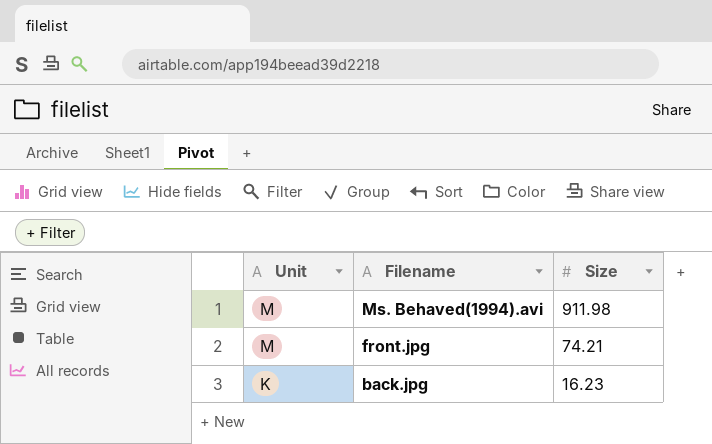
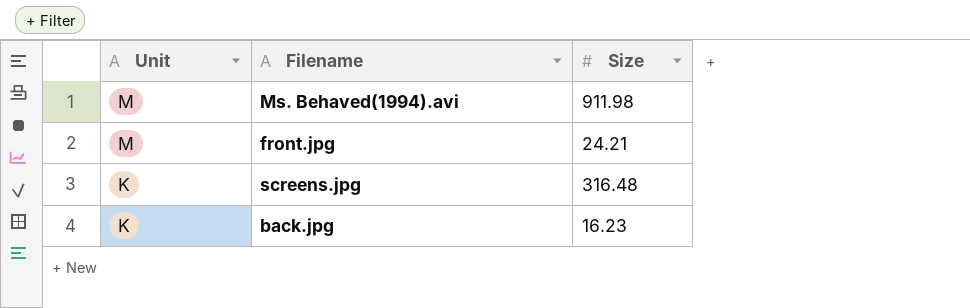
front.jpg | Size: 74.21 -> 24.21
row screens.jpg: none -> K | 316.48

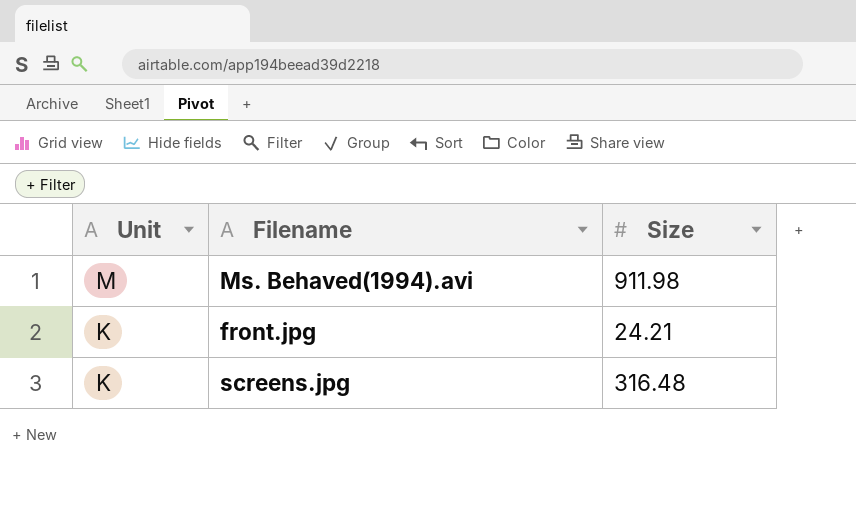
row back.jpg: K | 16.23 -> none
front.jpg | Unit: M -> K

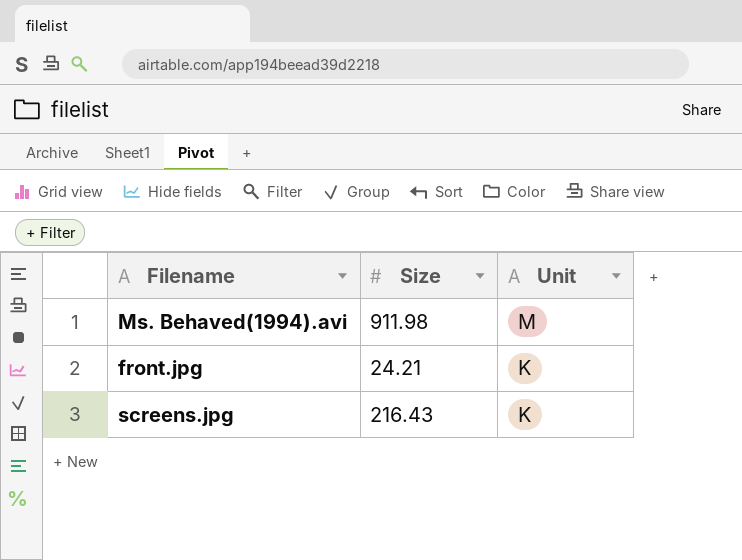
column Unit | position: 1 -> 3
screens.jpg | Size: 316.48 -> 216.43

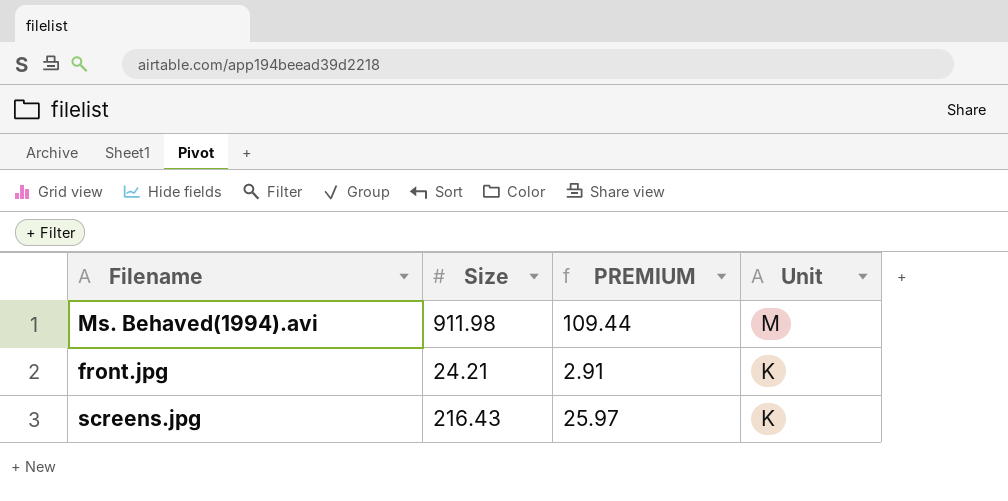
column PREMIUM | formula: none -> [Size] * 0.12

